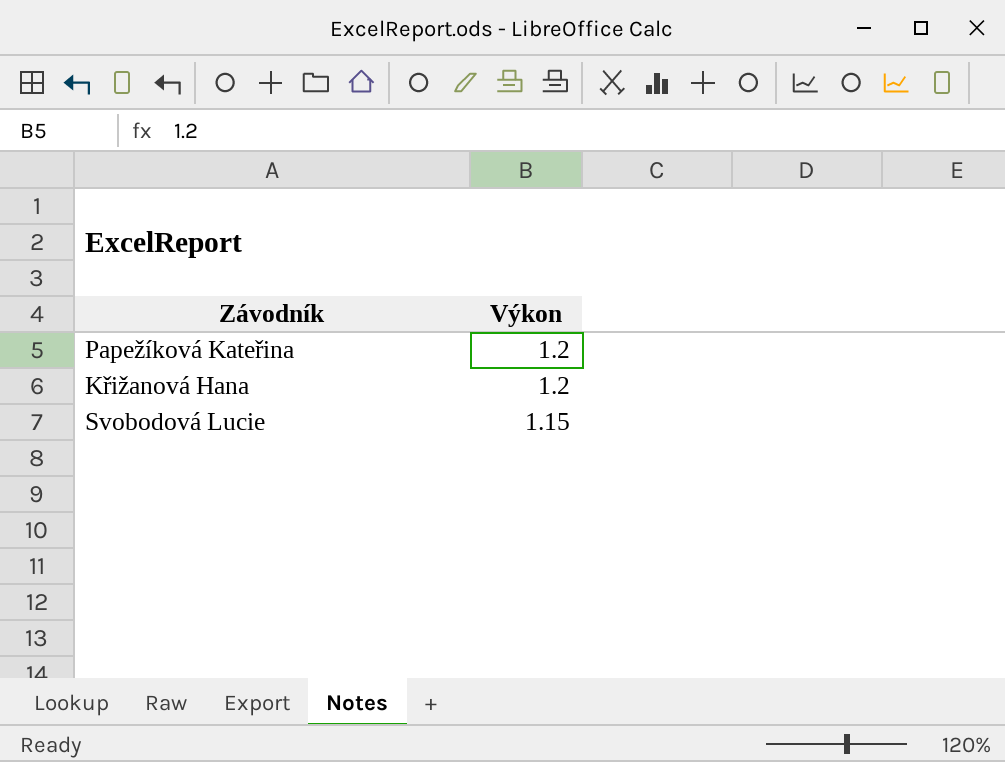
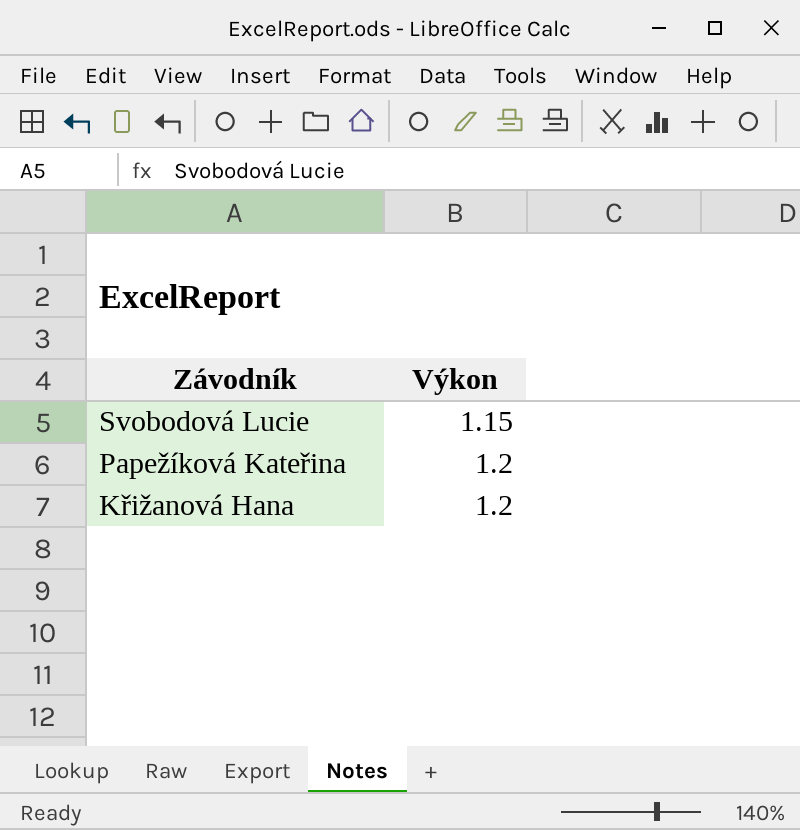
row order: Výkon descending -> Závodník descending

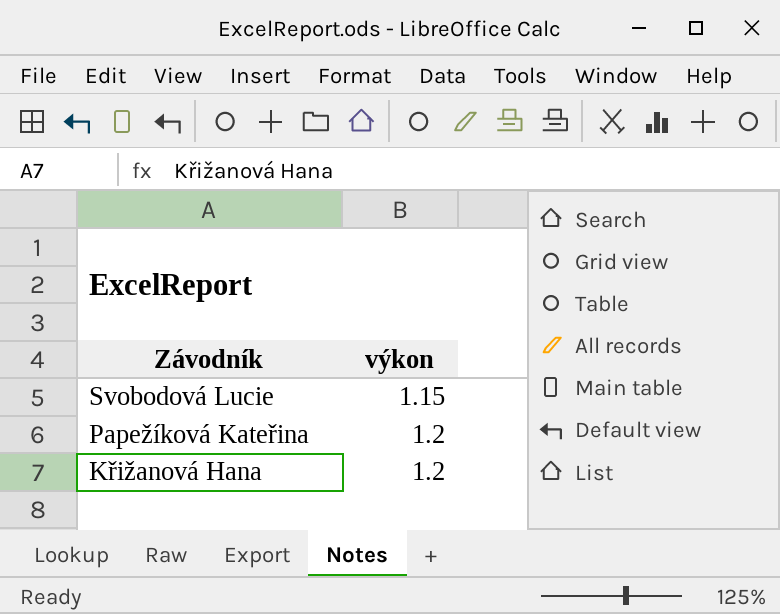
column name: Výkon -> výkon

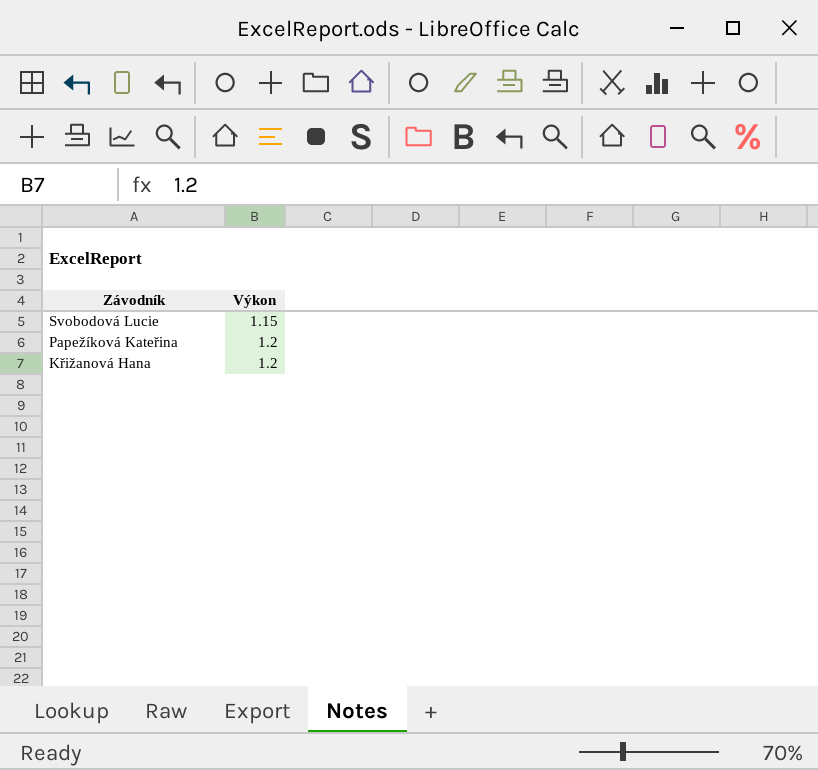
column name: výkon -> Výkon

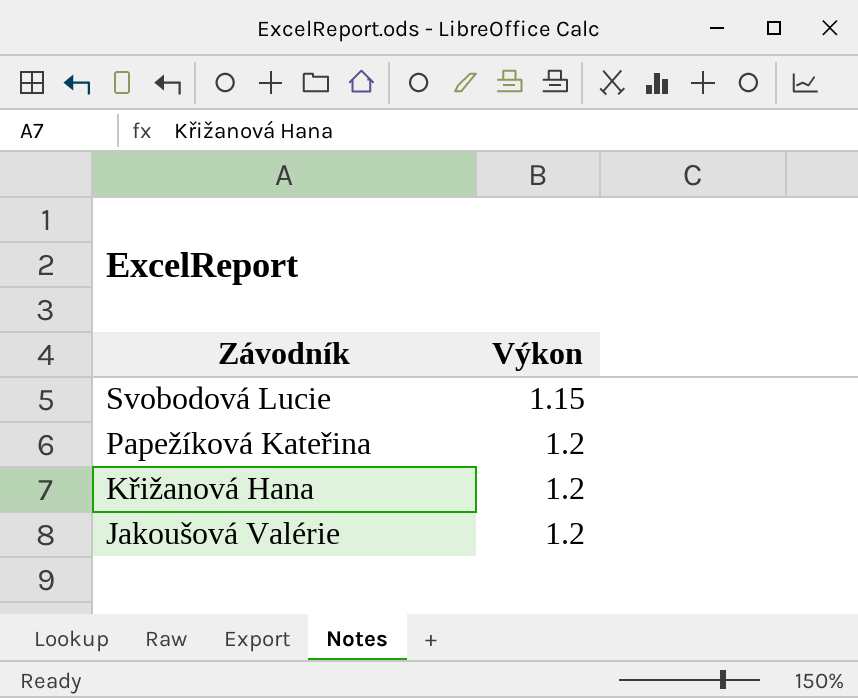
row Jakoušová Valérie: none -> 1.2

